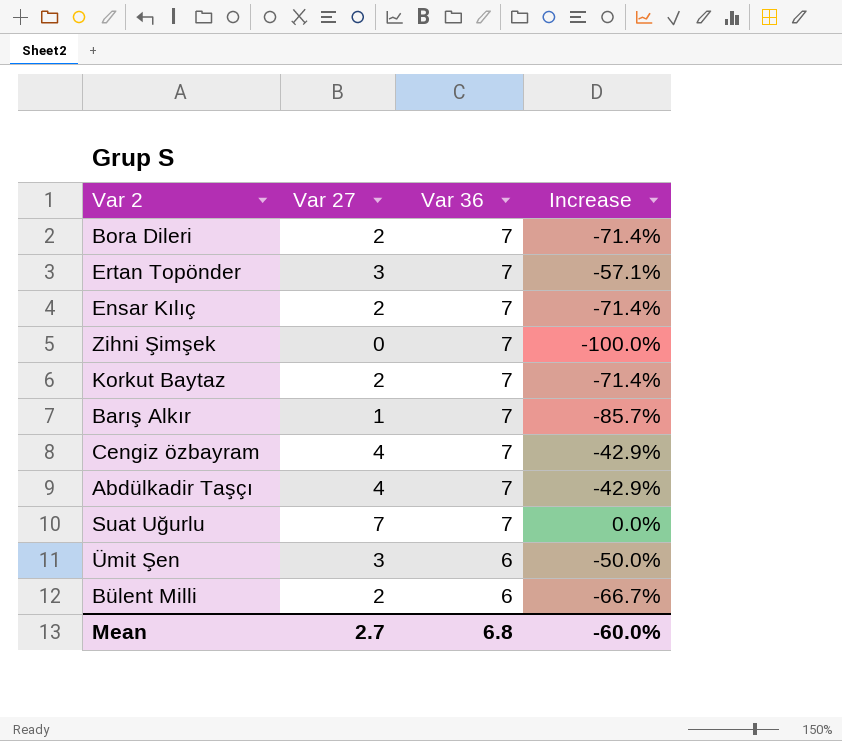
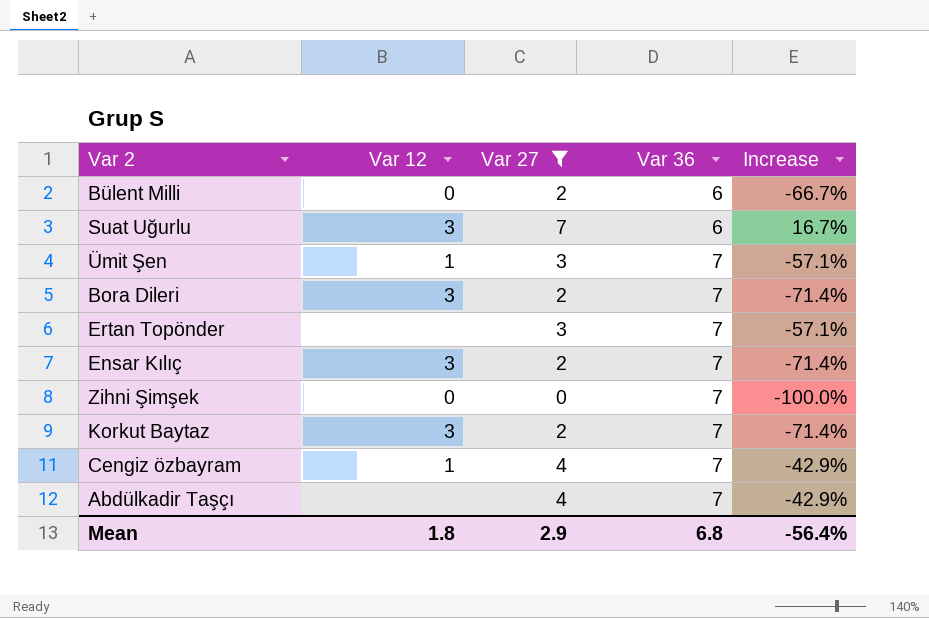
filter: none -> Var 27 != 1
row order: Var 36 descending -> Var 36 ascending
column Var 12 | position: none -> 2
Suat Uğurlu | Var 36: 7 -> 6
Suat Uğurlu | Increase: 0.0% -> 16.7%
Ümit Şen | Var 36: 6 -> 7
Ümit Şen | Increase: -50.0% -> -57.1%
Mean | Var 27: 2.7 -> 2.9
Mean | Increase: -60.0% -> -56.4%

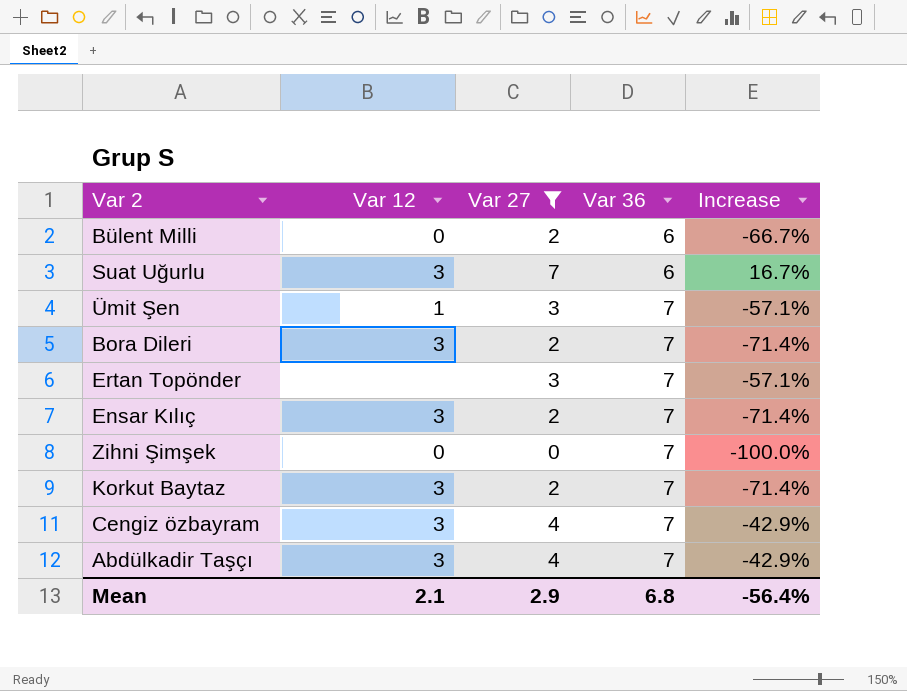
Cengiz özbayram | Var 12: 1 -> 3
Abdülkadir Taşçı | Var 12: none -> 3
Mean | Var 12: 1.8 -> 2.1

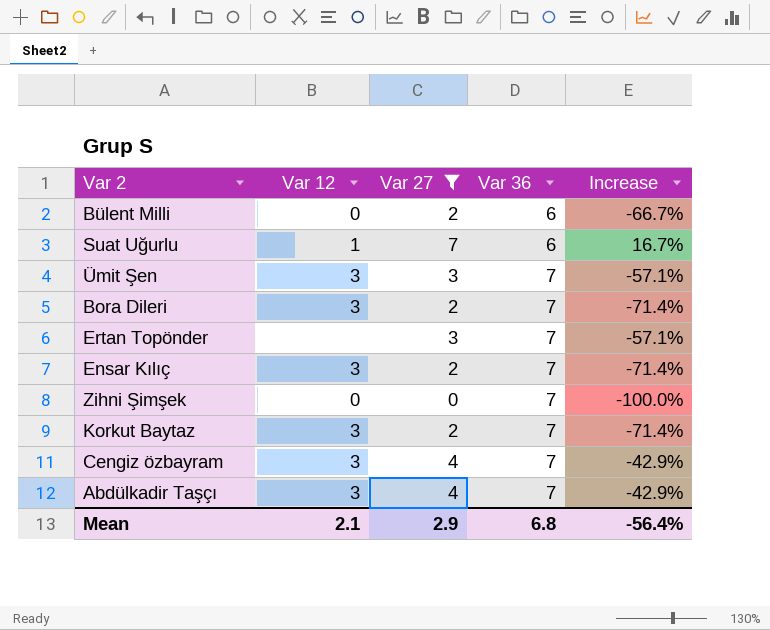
Suat Uğurlu | Var 12: 3 -> 1
Ümit Şen | Var 12: 1 -> 3

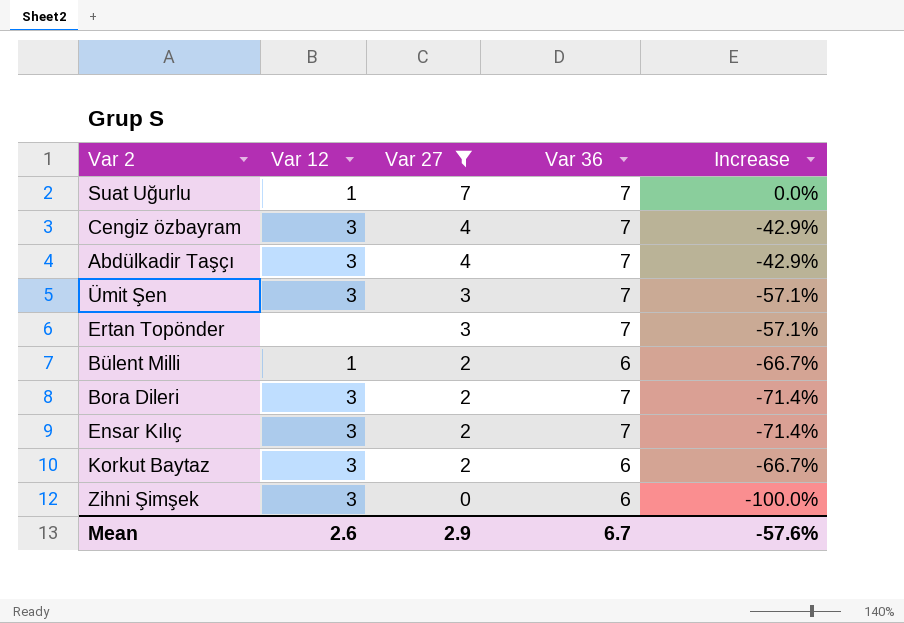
row order: Var 36 ascending -> Var 27 descending
Suat Uğurlu | Var 36: 6 -> 7
Suat Uğurlu | Increase: 16.7% -> 0.0%
Bülent Milli | Var 12: 0 -> 1
Korkut Baytaz | Var 36: 7 -> 6
Korkut Baytaz | Increase: -71.4% -> -66.7%
Zihni Şimşek | Var 12: 0 -> 3
Zihni Şimşek | Var 36: 7 -> 6
Mean | Var 12: 2.1 -> 2.6
Mean | Var 36: 6.8 -> 6.7
Mean | Increase: -56.4% -> -57.6%

